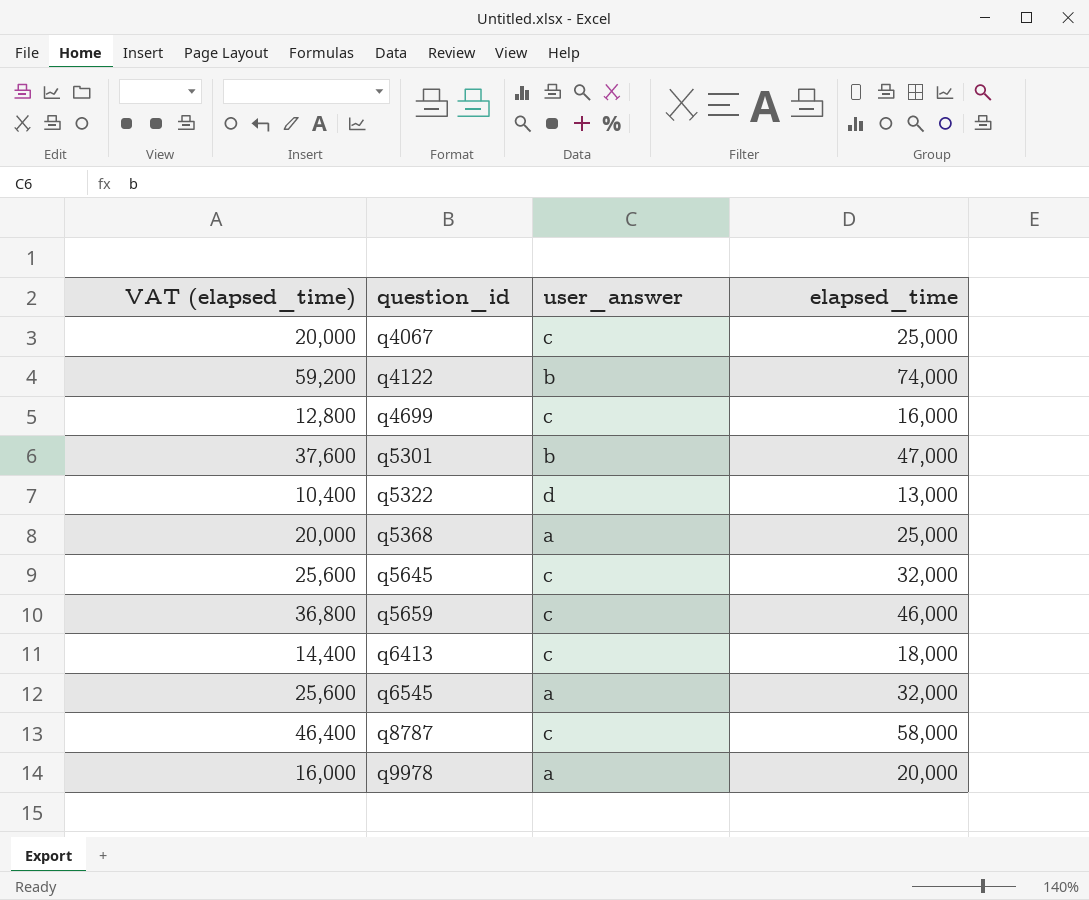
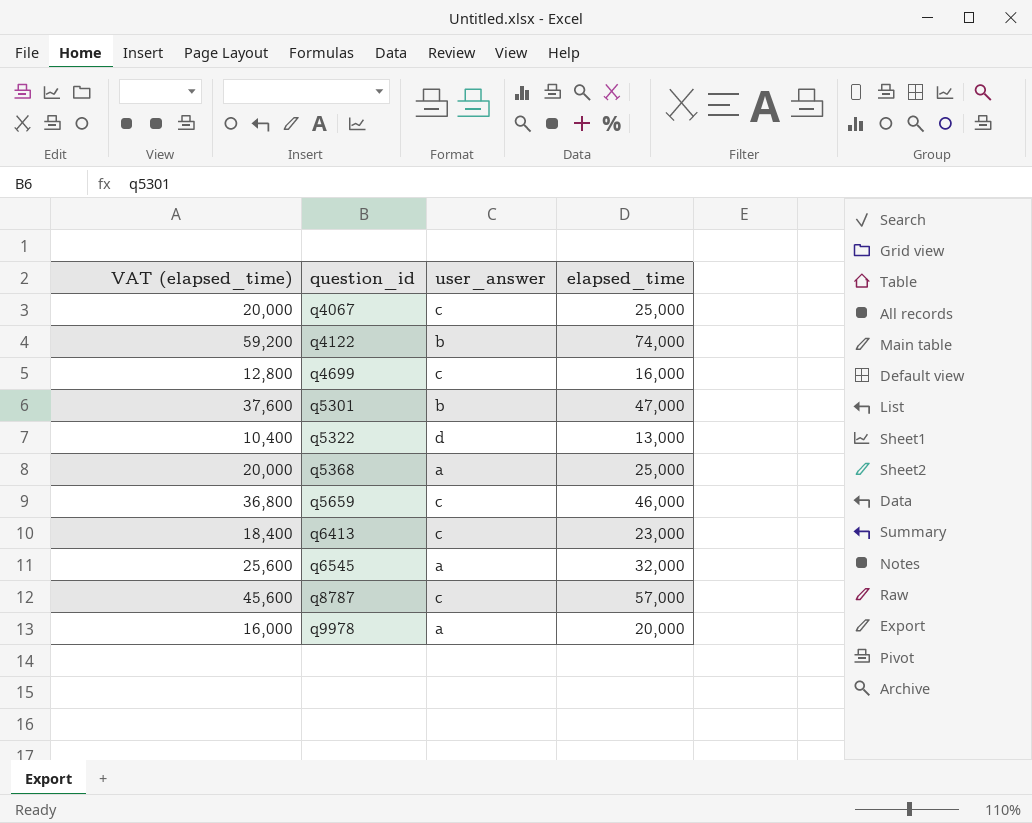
row q5645: 25,600 | c | 32,000 -> none
q6413 | VAT (elapsed_time): 14,400 -> 18,400
q6413 | elapsed_time: 18,000 -> 23,000
q8787 | VAT (elapsed_time): 46,400 -> 45,600
q8787 | elapsed_time: 58,000 -> 57,000

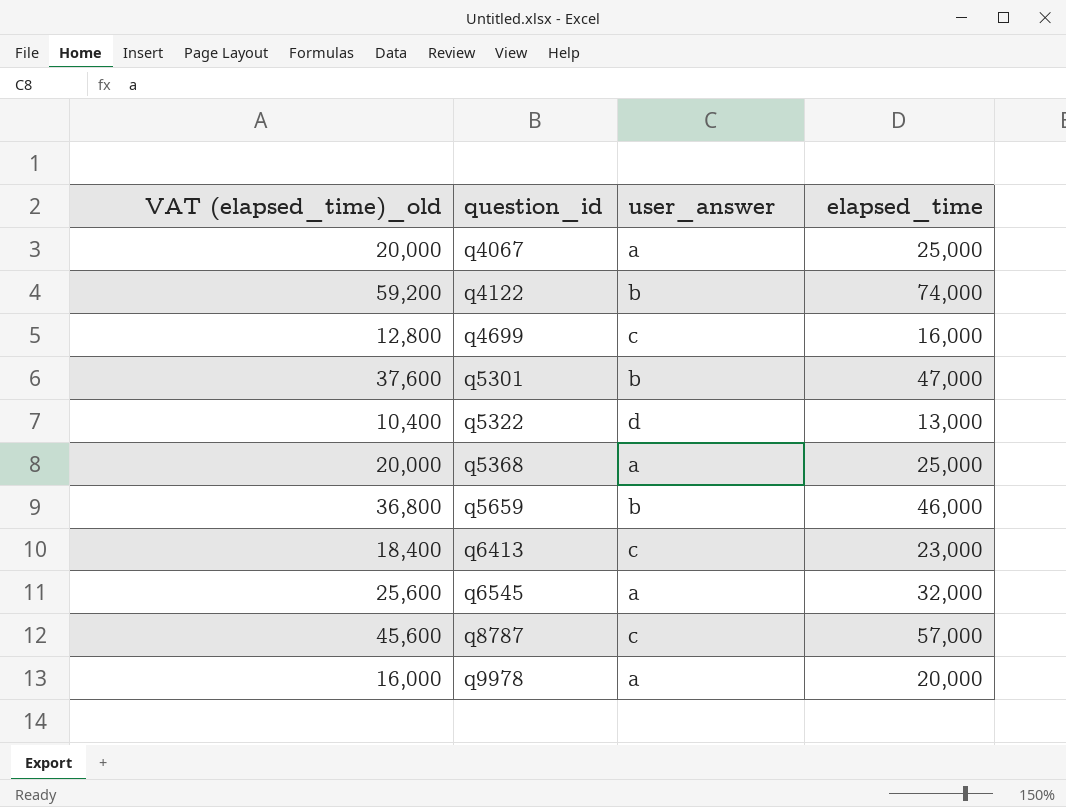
column name: VAT (elapsed_time) -> VAT (elapsed_time)_old
q4067 | user_answer: c -> a
q5659 | user_answer: c -> b

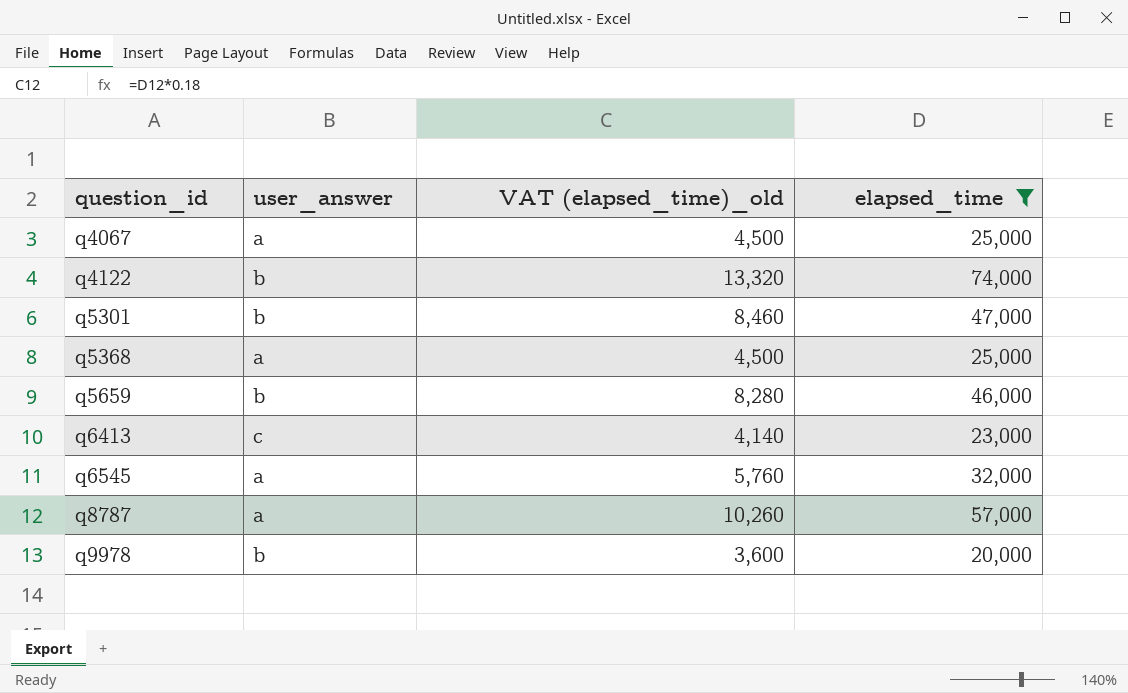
filter: none -> elapsed_time >= 20,000
column VAT (elapsed_time)_old | formula: [elapsed_time] * 0.8 -> [elapsed_time] * 0.18
column VAT (elapsed_time)_old | position: 1 -> 3
q8787 | user_answer: c -> a
q9978 | user_answer: a -> b

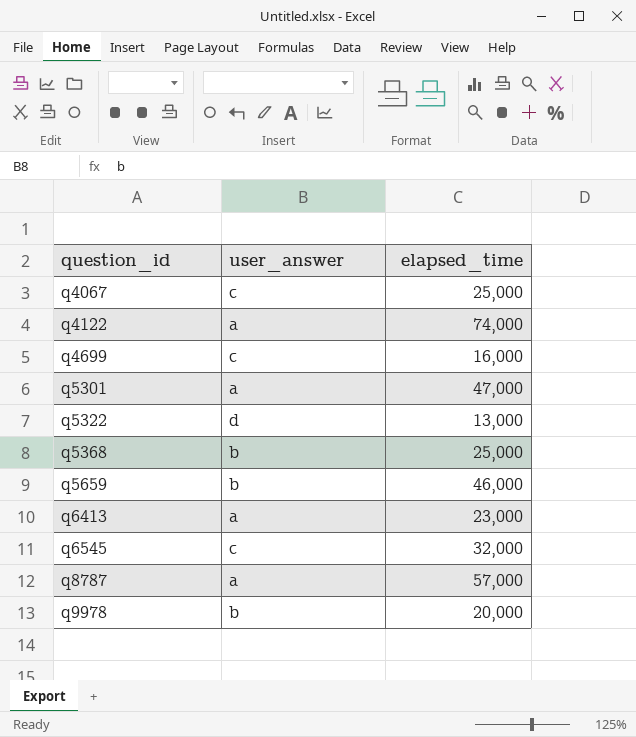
filter: elapsed_time >= 20,000 -> none
column VAT (elapsed_time)_old | formula: [elapsed_time] * 0.18 -> none
q4067 | user_answer: a -> c
q4122 | user_answer: b -> a
q5301 | user_answer: b -> a
q5368 | user_answer: a -> b
q6413 | user_answer: c -> a
q6545 | user_answer: a -> c

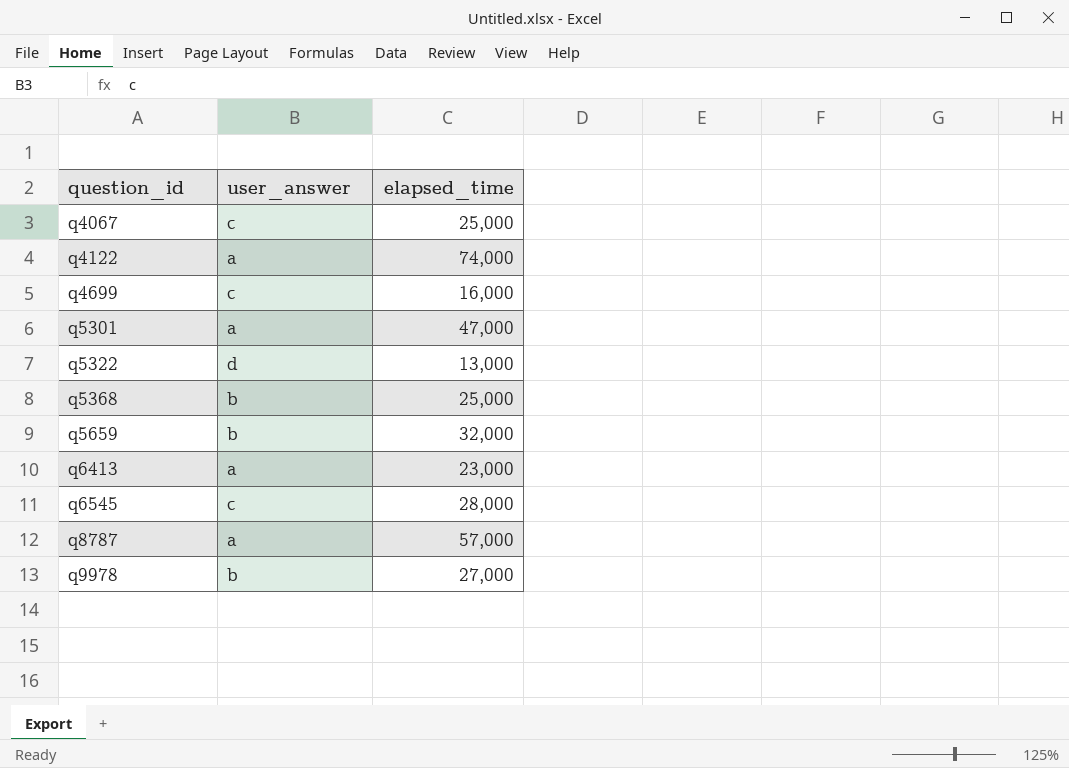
q5659 | elapsed_time: 46,000 -> 32,000
q6545 | elapsed_time: 32,000 -> 28,000
q9978 | elapsed_time: 20,000 -> 27,000

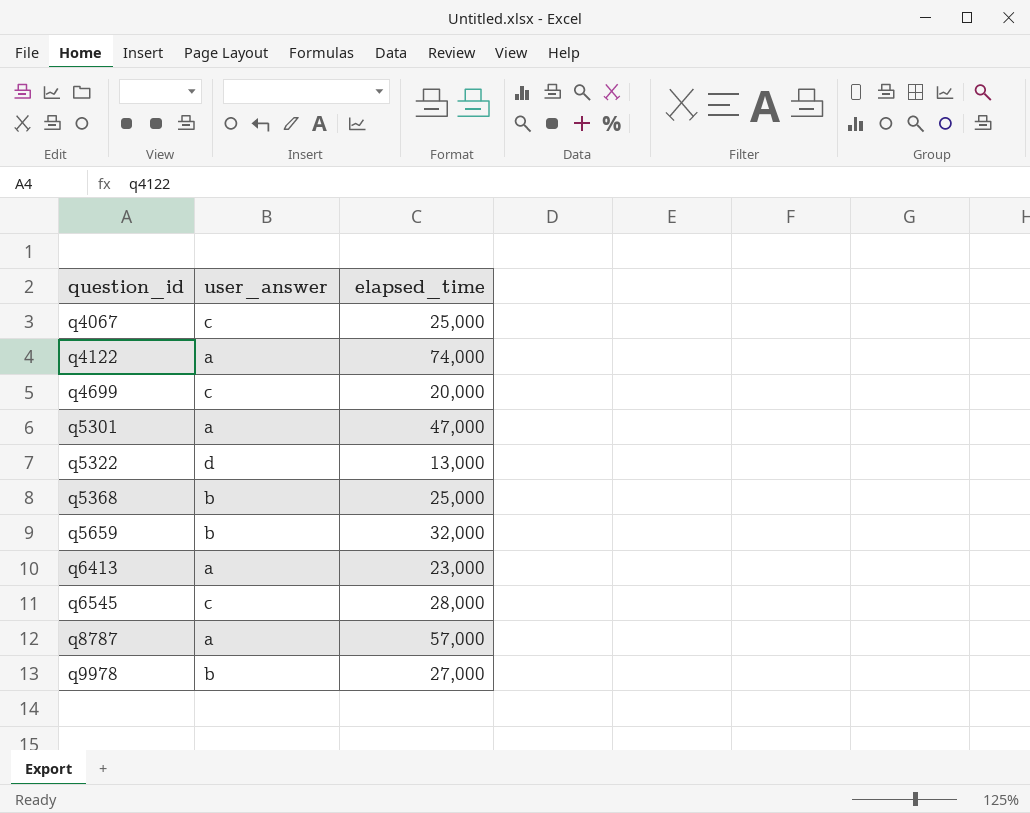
q4699 | elapsed_time: 16,000 -> 20,000

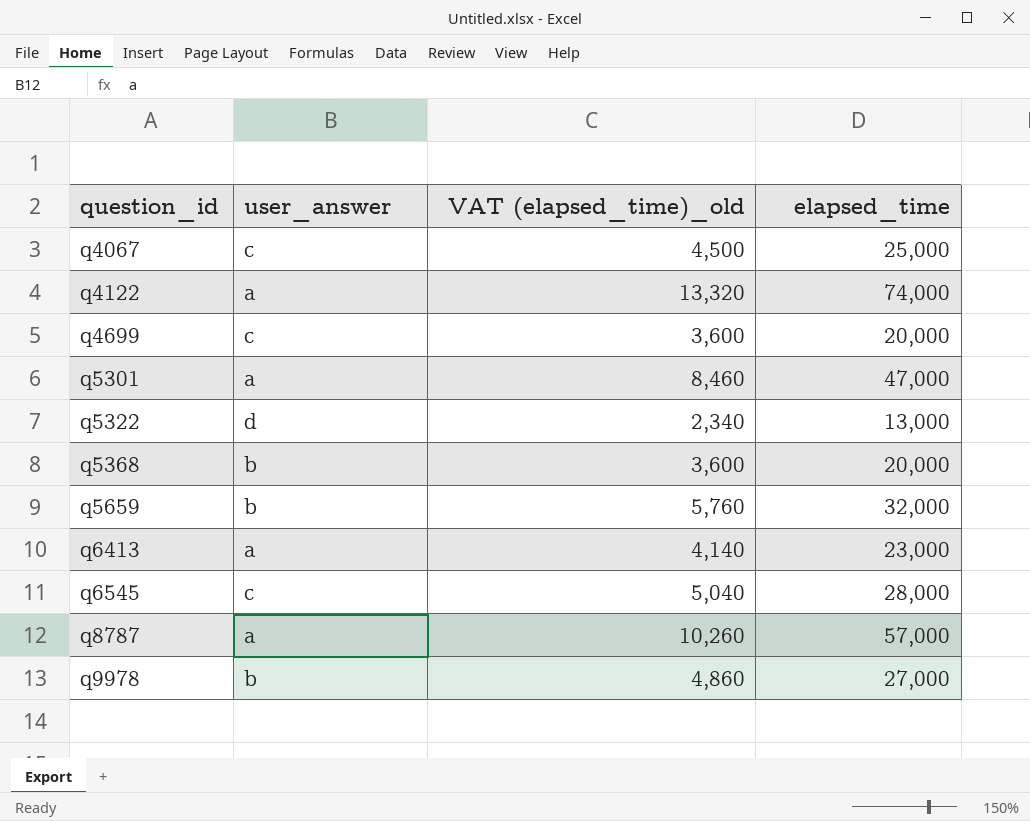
column VAT (elapsed_time)_old | formula: none -> [elapsed_time] * 0.18
q5368 | elapsed_time: 25,000 -> 20,000

